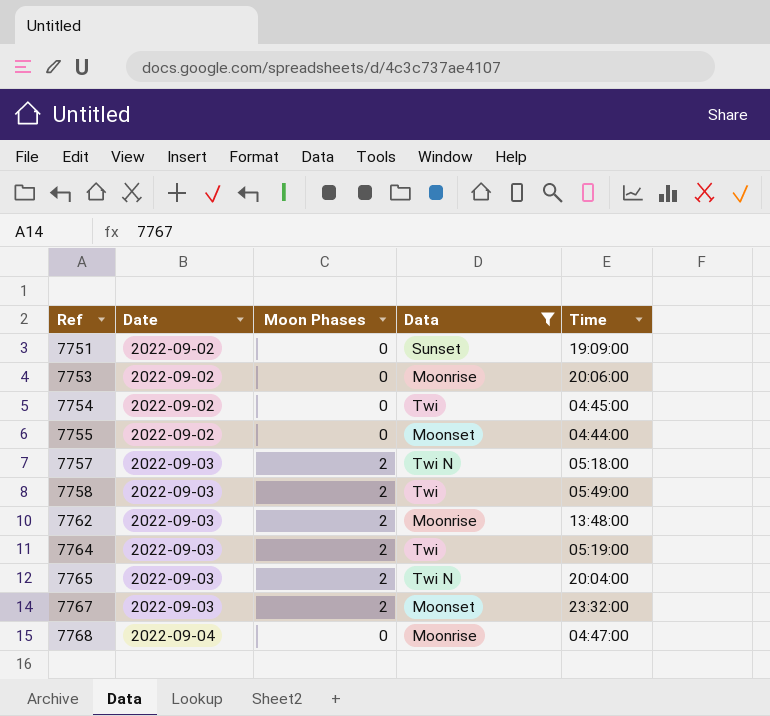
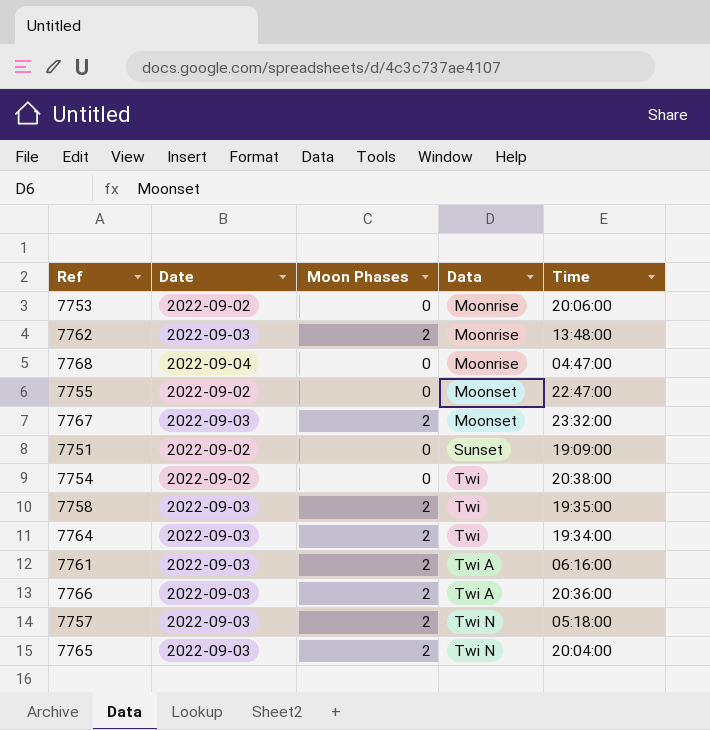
filter: Data != Twi A -> none
row order: Ref ascending -> Data ascending
7755 | Time: 04:44:00 -> 22:47:00
7754 | Time: 04:45:00 -> 20:38:00
7758 | Time: 05:49:00 -> 19:35:00
7764 | Time: 05:19:00 -> 19:34:00

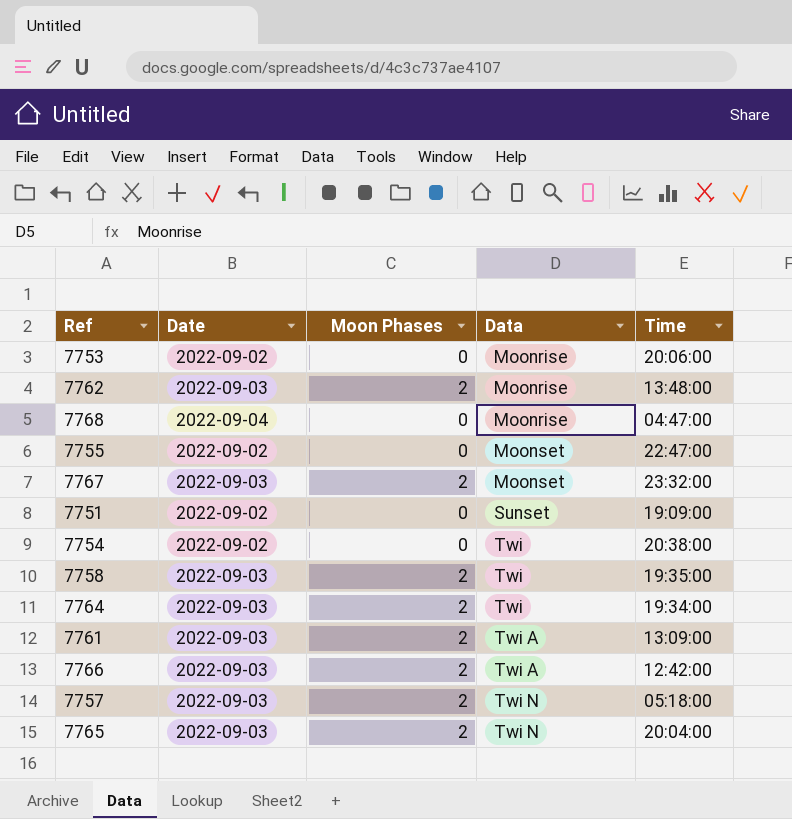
7761 | Time: 06:16:00 -> 13:09:00
7766 | Time: 20:36:00 -> 12:42:00

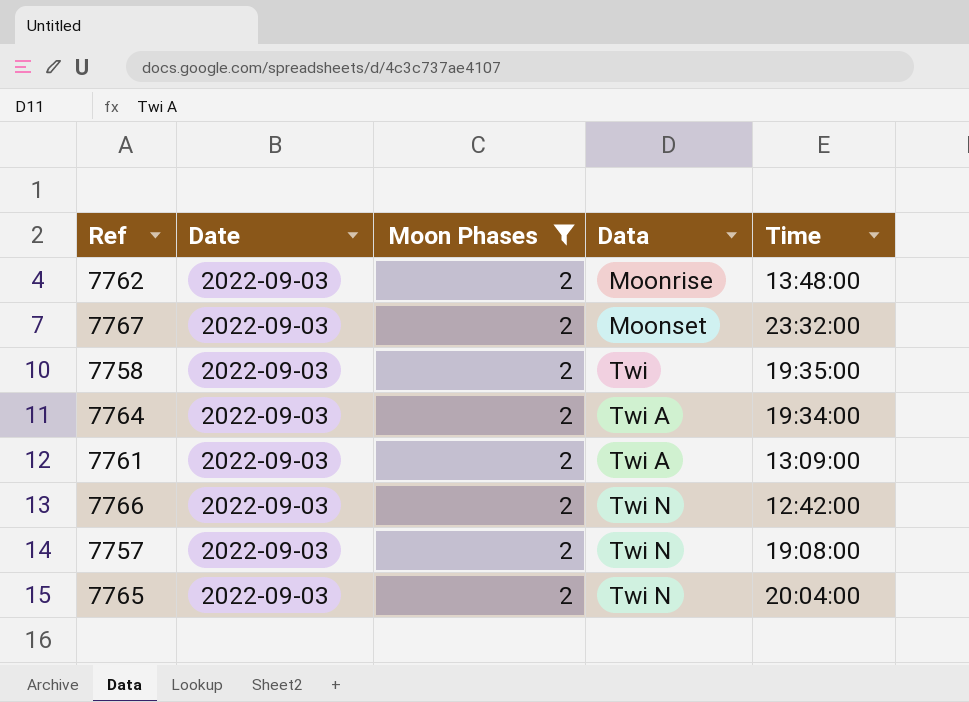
filter: none -> Moon Phases = 2
7764 | Data: Twi -> Twi A
7766 | Data: Twi A -> Twi N
7757 | Time: 05:18:00 -> 19:08:00

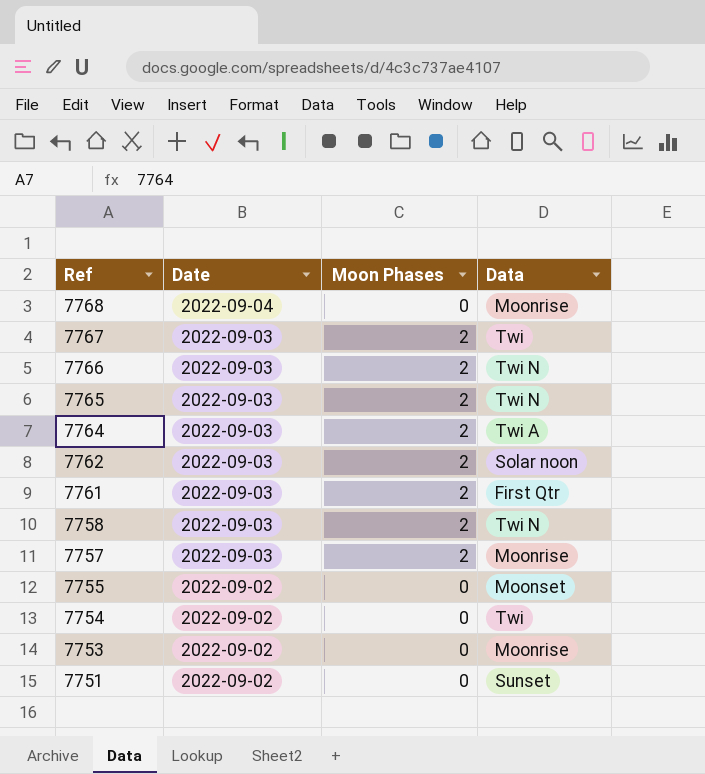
filter: Moon Phases = 2 -> none
row order: Data ascending -> Ref descending
column Time | position: 5 -> none
7767 | Data: Moonset -> Twi
7762 | Data: Moonrise -> Solar noon
7761 | Data: Twi A -> First Qtr
7758 | Data: Twi -> Twi N
7757 | Data: Twi N -> Moonrise

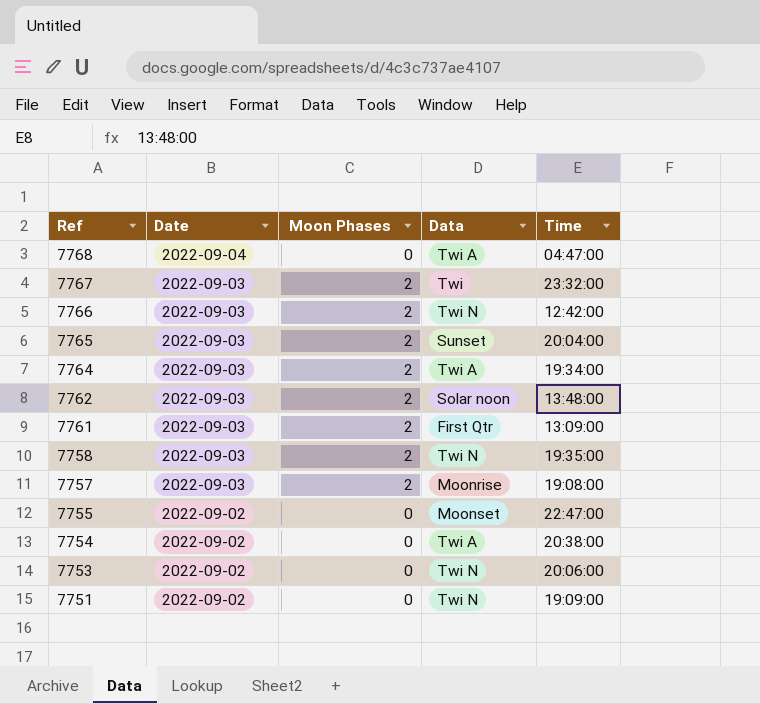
column Time | position: none -> 5
7768 | Data: Moonrise -> Twi A
7765 | Data: Twi N -> Sunset
7754 | Data: Twi -> Twi A
7753 | Data: Moonrise -> Twi N
7751 | Data: Sunset -> Twi N

